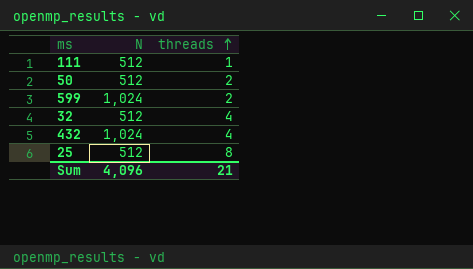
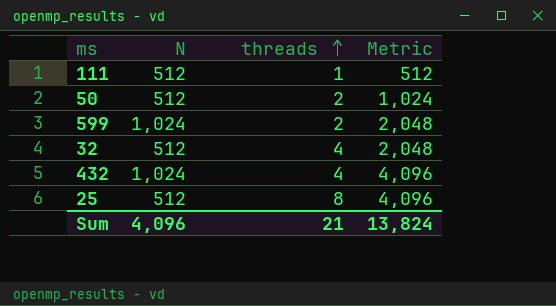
column Metric | formula: none -> [N] * [threads]

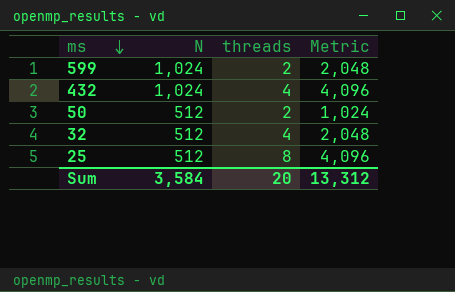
row order: threads ascending -> ms descending
row 111: 512 | 1 | 512 -> none
Sum | N: 4,096 -> 3,584
Sum | threads: 21 -> 20
Sum | Metric: 13,824 -> 13,312

